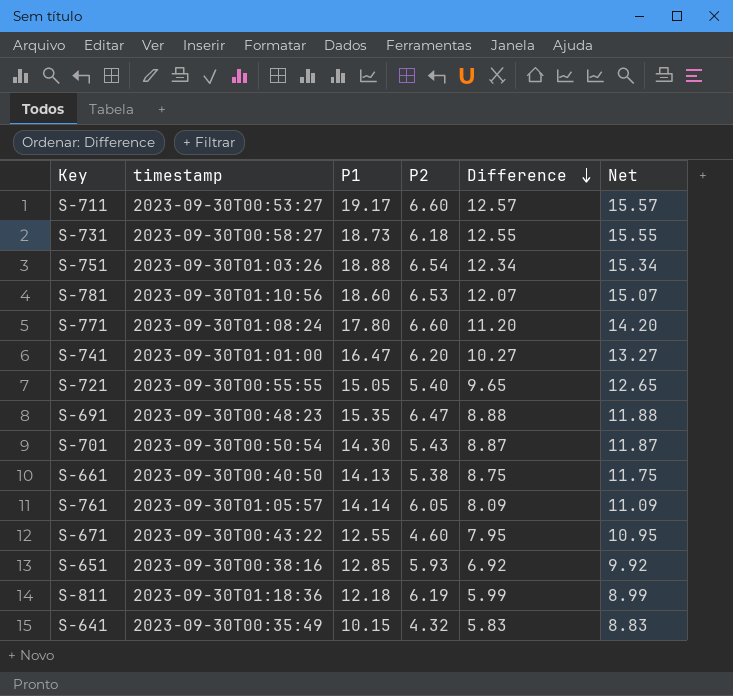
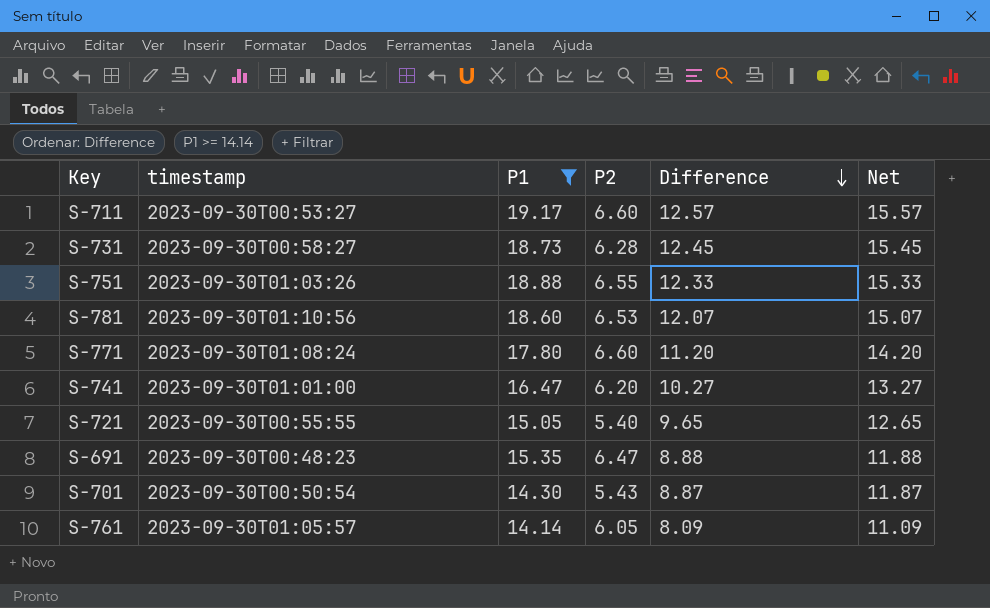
filter: none -> P1 >= 14.14
S-731 | P2: 6.18 -> 6.28
S-731 | Difference: 12.55 -> 12.45
S-731 | Net: 15.55 -> 15.45
S-751 | P2: 6.54 -> 6.55
S-751 | Difference: 12.34 -> 12.33
S-751 | Net: 15.34 -> 15.33

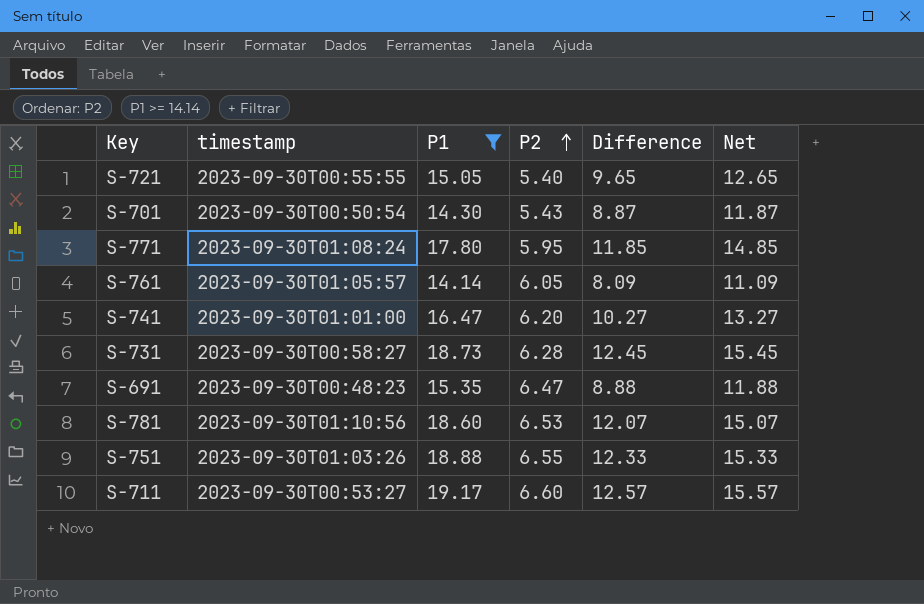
row order: Difference descending -> P2 ascending
S-771 | P2: 6.60 -> 5.95
S-771 | Difference: 11.20 -> 11.85
S-771 | Net: 14.20 -> 14.85

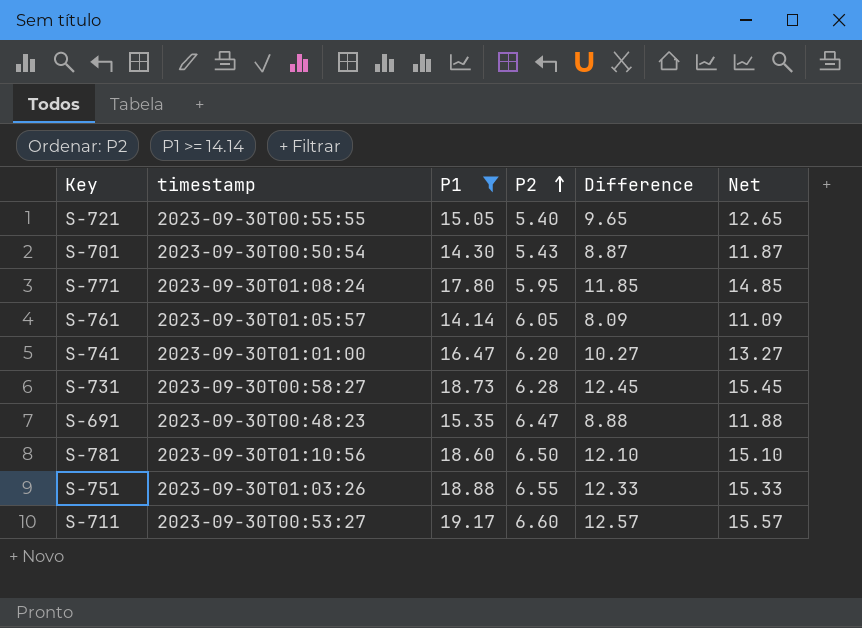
S-781 | P2: 6.53 -> 6.50
S-781 | Difference: 12.07 -> 12.10
S-781 | Net: 15.07 -> 15.10

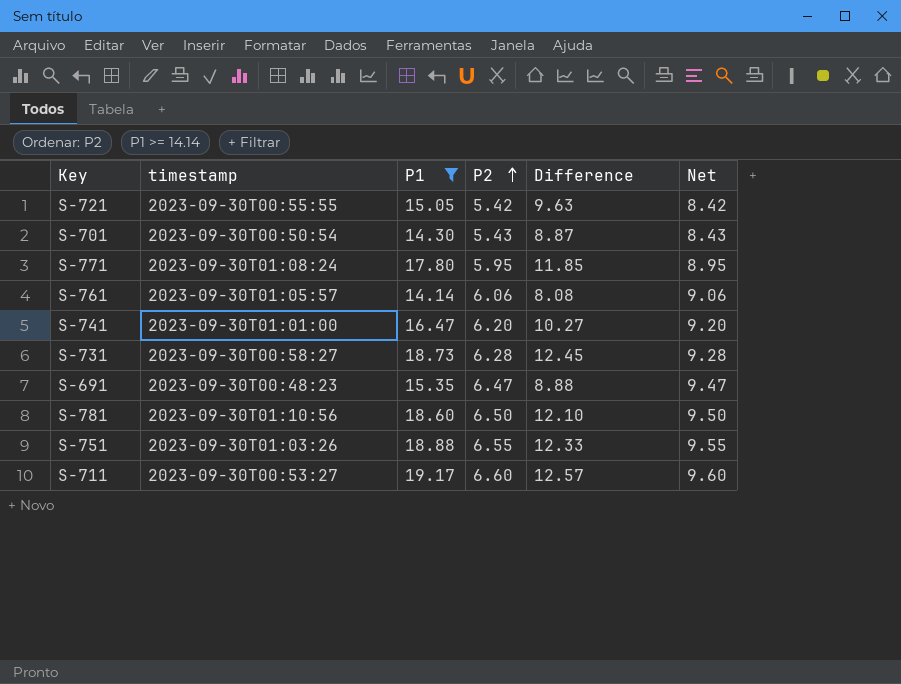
column Net | formula: [Difference] + 3 -> [P2] + 3
S-721 | P2: 5.40 -> 5.42
S-721 | Difference: 9.65 -> 9.63
S-761 | P2: 6.05 -> 6.06
S-761 | Difference: 8.09 -> 8.08

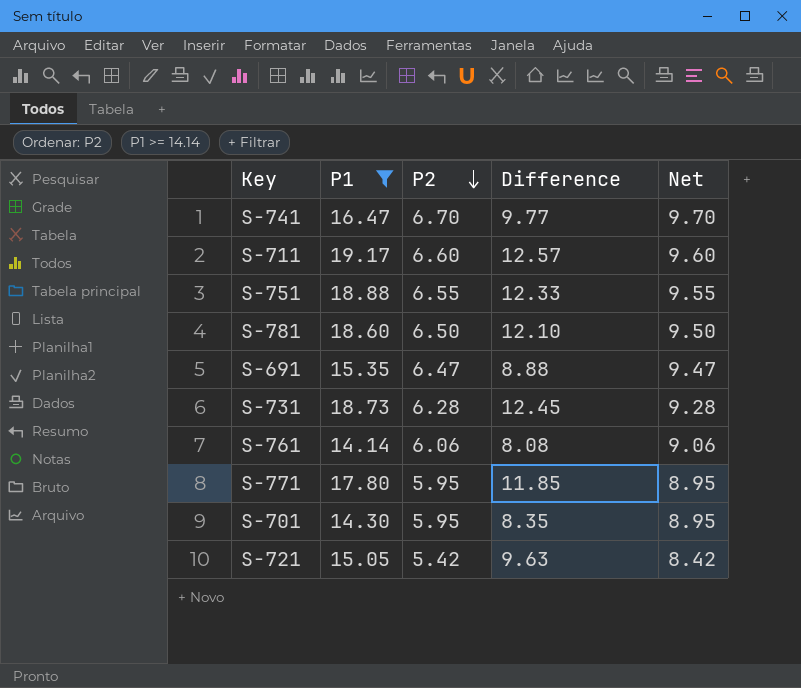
row order: P2 ascending -> P2 descending
column timestamp | position: 2 -> none
S-741 | P2: 6.20 -> 6.70
S-741 | Difference: 10.27 -> 9.77
S-741 | Net: 9.20 -> 9.70
S-701 | P2: 5.43 -> 5.95
S-701 | Difference: 8.87 -> 8.35
S-701 | Net: 8.43 -> 8.95

